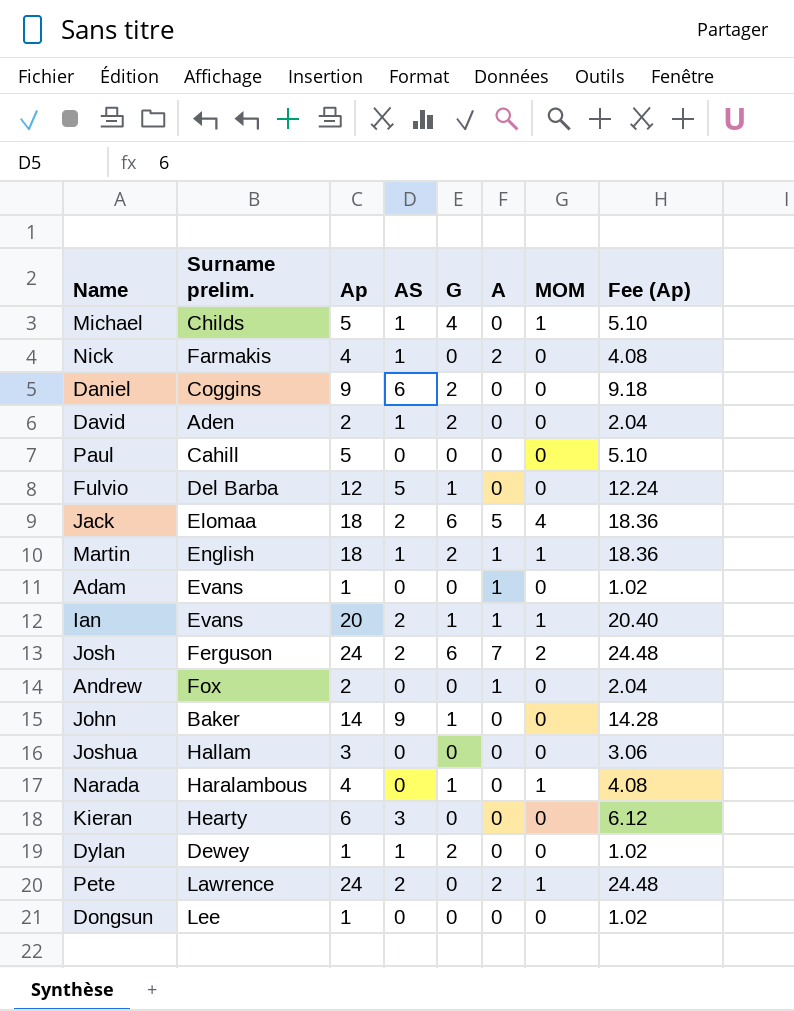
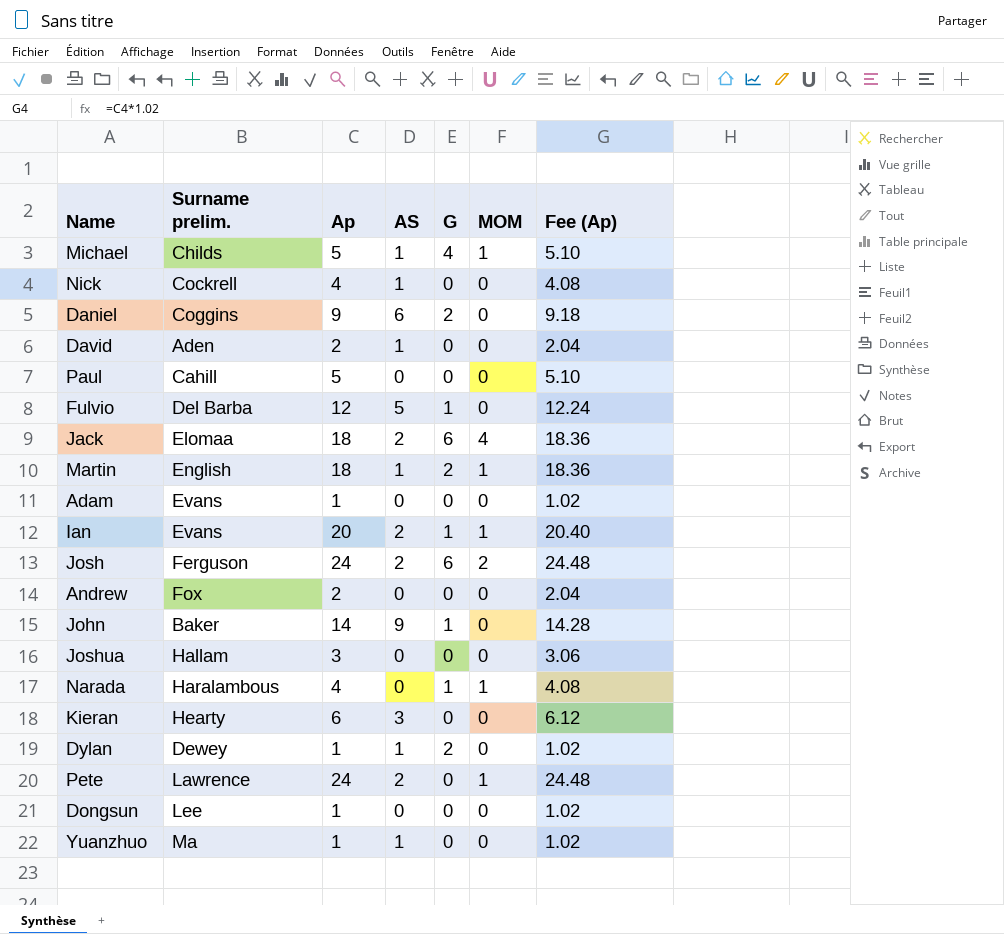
column A | position: 6 -> none
Nick | Surname prelim.: Farmakis -> Cockrell
David | G: 2 -> 0
row Yuanzhuo: none -> Ma | 1 | 1 | 0 | 0 | 1.02

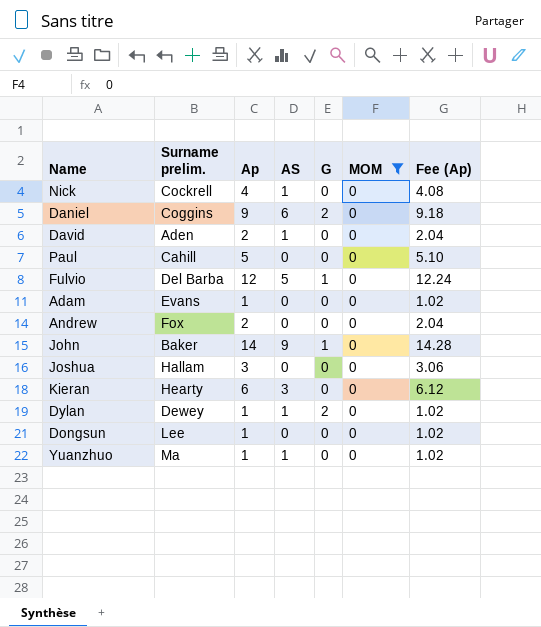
filter: none -> MOM = 0

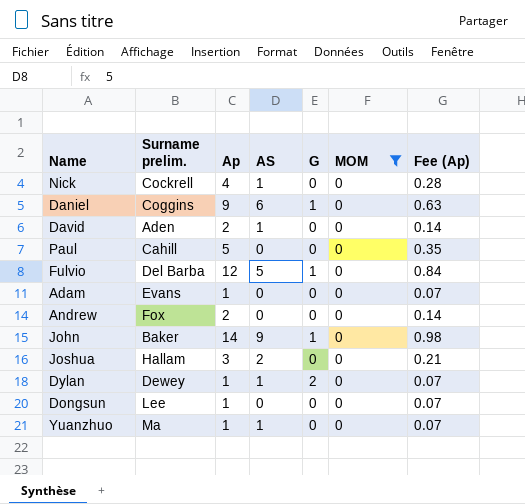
column Fee (Ap) | formula: [Ap] * 1.02 -> [Ap] * 0.07
row Kieran: Hearty | 6 | 3 | 0 | 0 | 6.12 -> none
Daniel | G: 2 -> 1
Joshua | AS: 0 -> 2

